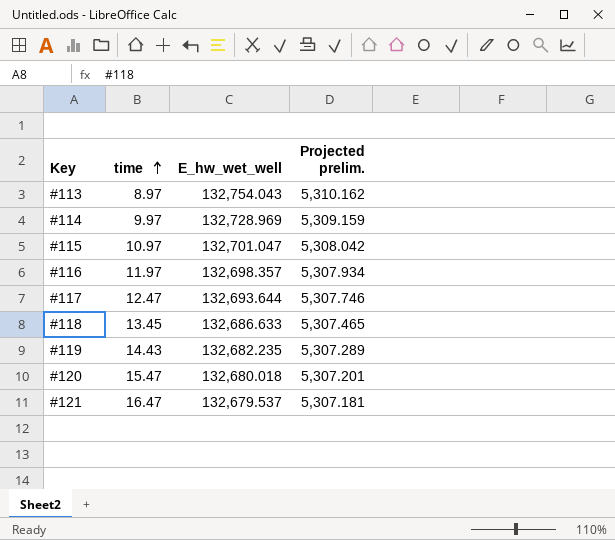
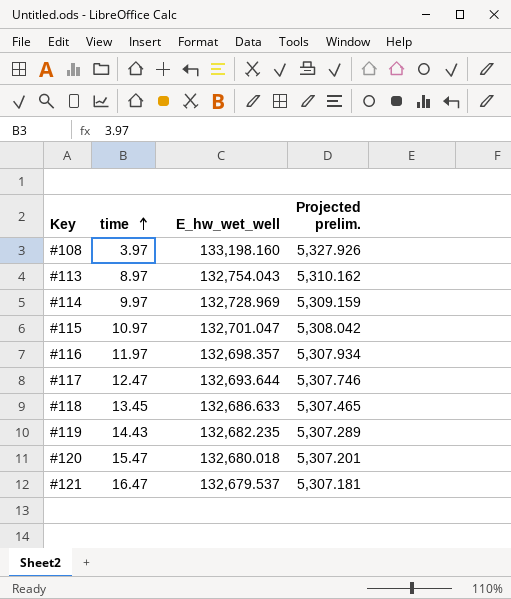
row #108: none -> 3.97 | 133,198.160 | 5,327.926

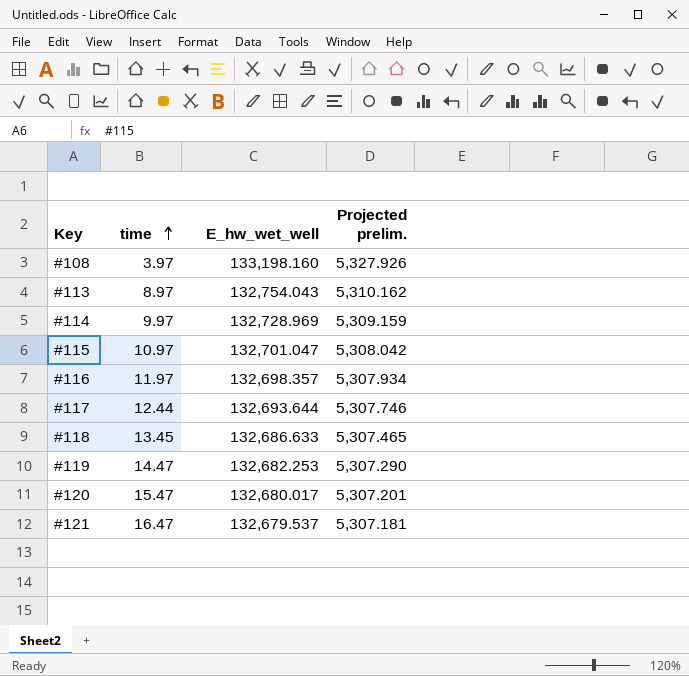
#117 | time: 12.47 -> 12.44
#119 | time: 14.43 -> 14.47
#119 | E_hw_wet_well: 132,682.235 -> 132,682.253
#119 | Projected prelim.: 5,307.289 -> 5,307.290
#120 | E_hw_wet_well: 132,680.018 -> 132,680.017

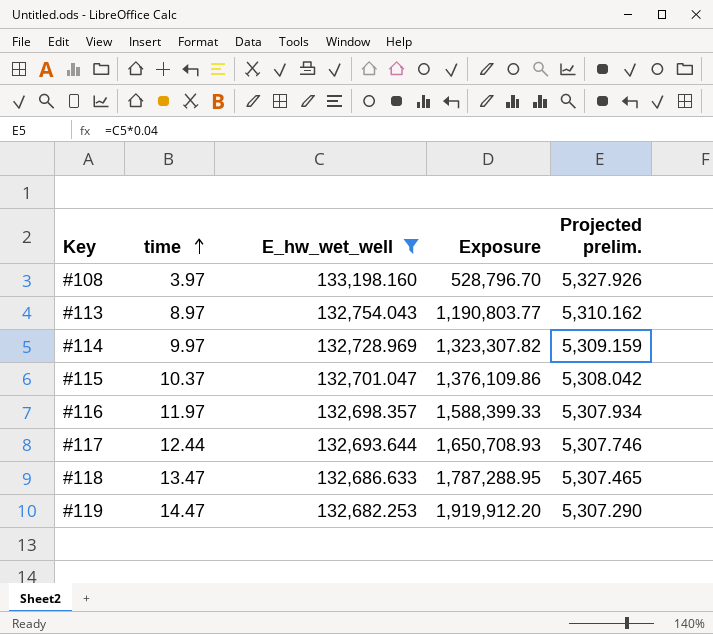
filter: none -> E_hw_wet_well >= 132,682.253
column Exposure | formula: none -> [time] * [E_hw_wet_well]
#115 | time: 10.97 -> 10.37
#118 | time: 13.45 -> 13.47

